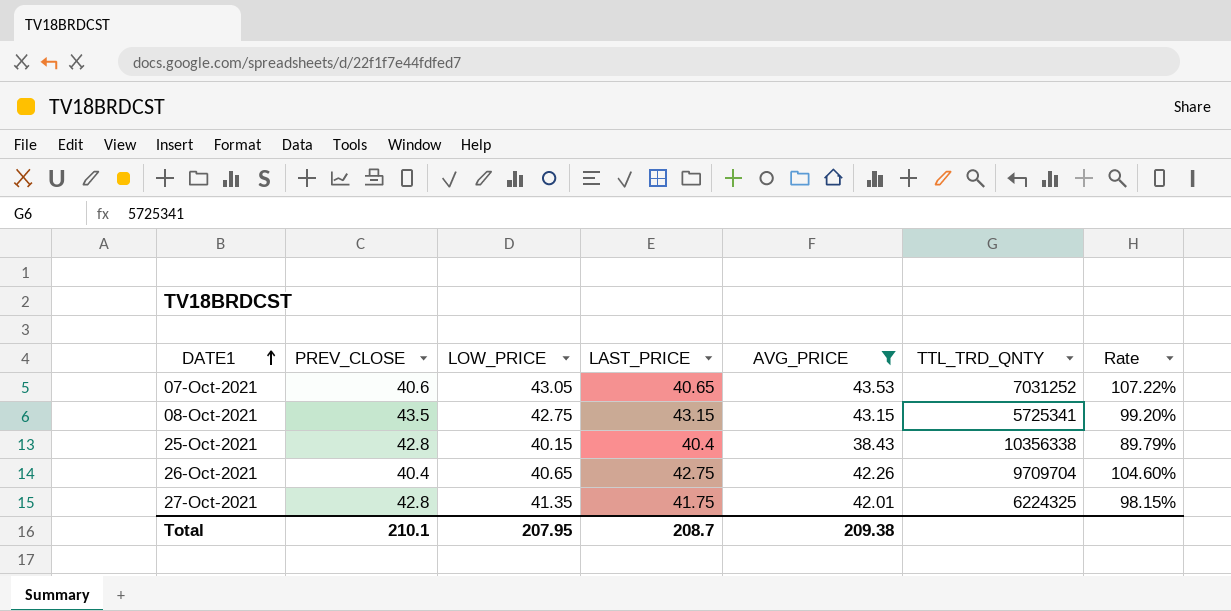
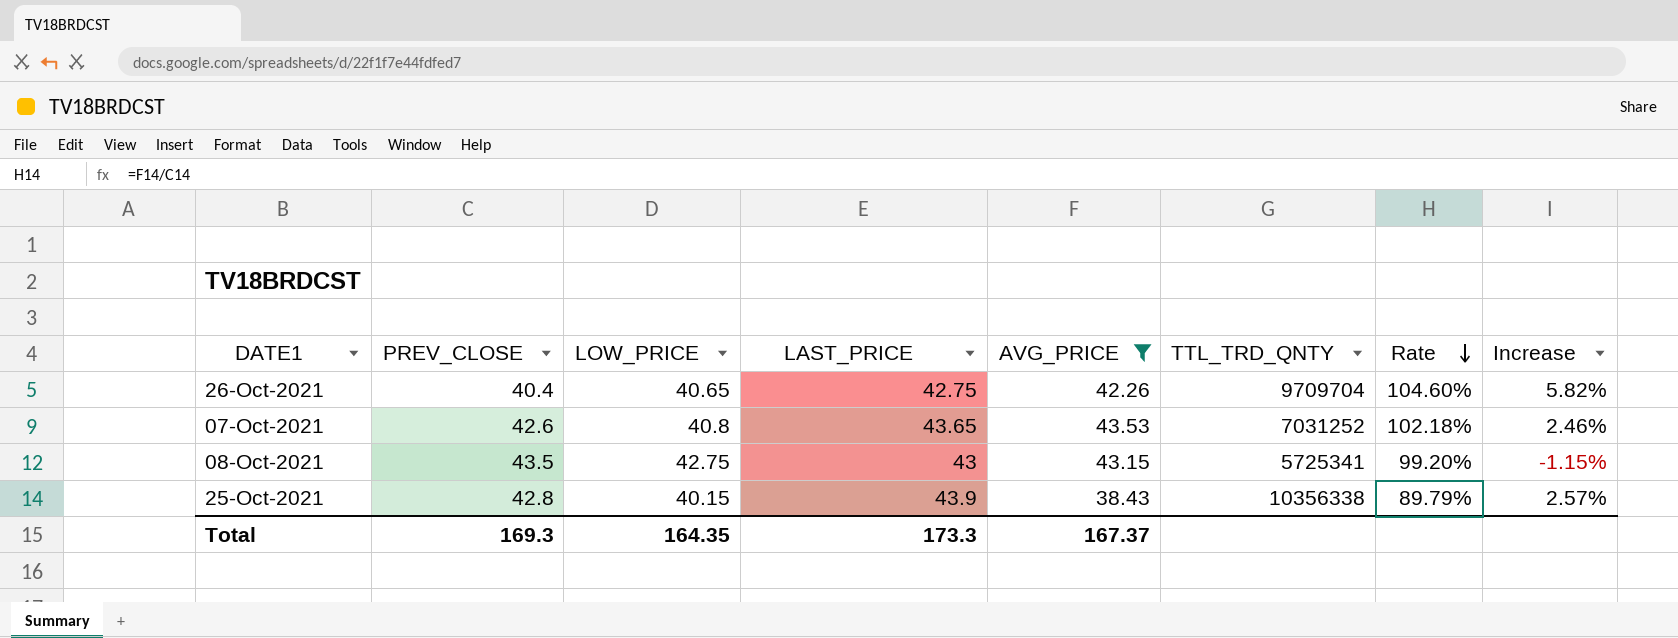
row order: DATE1 ascending -> Rate descending
column Increase | formula: none -> ([LAST_PRICE] - [PREV_CLOSE]) / [PREV_CLOSE]
row 27-Oct-2021: 42.8 | 41.35 | 41.75 | 42.01 | 6224325 | 98.15% -> none
07-Oct-2021 | PREV_CLOSE: 40.6 -> 42.6
07-Oct-2021 | LOW_PRICE: 43.05 -> 40.8
07-Oct-2021 | LAST_PRICE: 40.65 -> 43.65
07-Oct-2021 | Rate: 107.22% -> 102.18%
08-Oct-2021 | LAST_PRICE: 43.15 -> 43
25-Oct-2021 | LAST_PRICE: 40.4 -> 43.9
Total | PREV_CLOSE: 210.1 -> 169.3
Total | LOW_PRICE: 207.95 -> 164.35
Total | LAST_PRICE: 208.7 -> 173.3
Total | AVG_PRICE: 209.38 -> 167.37

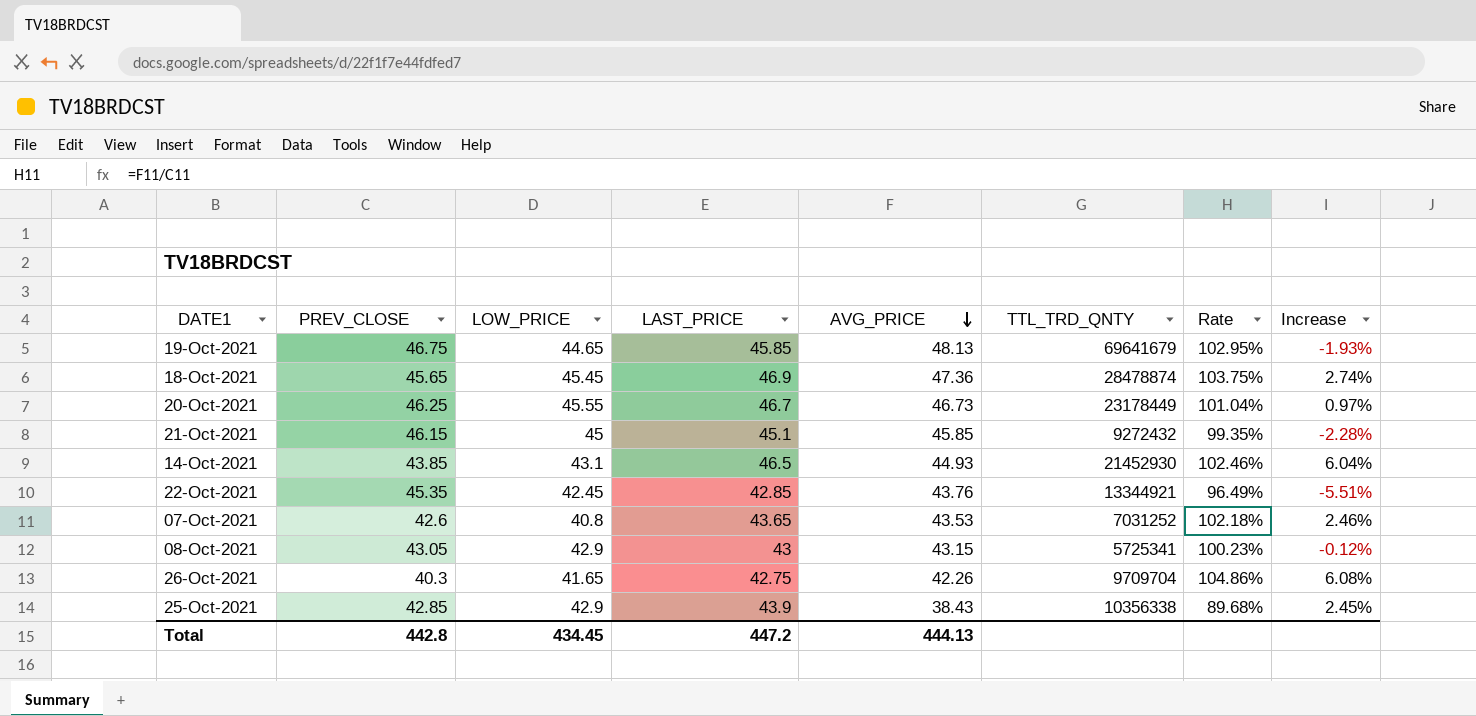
filter: AVG_PRICE <= 43.53 -> none
row order: Rate descending -> AVG_PRICE descending
08-Oct-2021 | PREV_CLOSE: 43.5 -> 43.05
08-Oct-2021 | LOW_PRICE: 42.75 -> 42.9
08-Oct-2021 | Rate: 99.20% -> 100.23%
08-Oct-2021 | Increase: -1.15% -> -0.12%
26-Oct-2021 | PREV_CLOSE: 40.4 -> 40.3
26-Oct-2021 | LOW_PRICE: 40.65 -> 41.65
26-Oct-2021 | Rate: 104.60% -> 104.86%
26-Oct-2021 | Increase: 5.82% -> 6.08%
25-Oct-2021 | PREV_CLOSE: 42.8 -> 42.85
25-Oct-2021 | LOW_PRICE: 40.15 -> 42.9
25-Oct-2021 | Rate: 89.79% -> 89.68%
25-Oct-2021 | Increase: 2.57% -> 2.45%
Total | PREV_CLOSE: 169.3 -> 442.8
Total | LOW_PRICE: 164.35 -> 434.45
Total | LAST_PRICE: 173.3 -> 447.2
Total | AVG_PRICE: 167.37 -> 444.13

